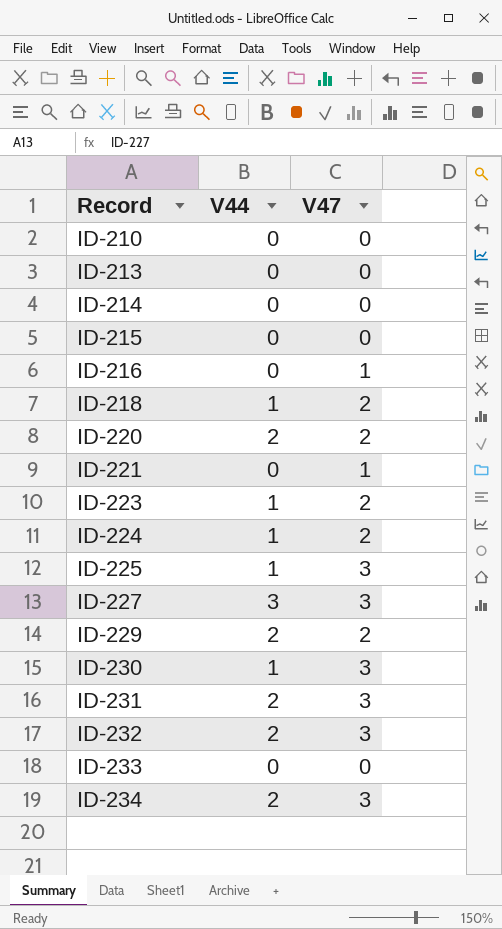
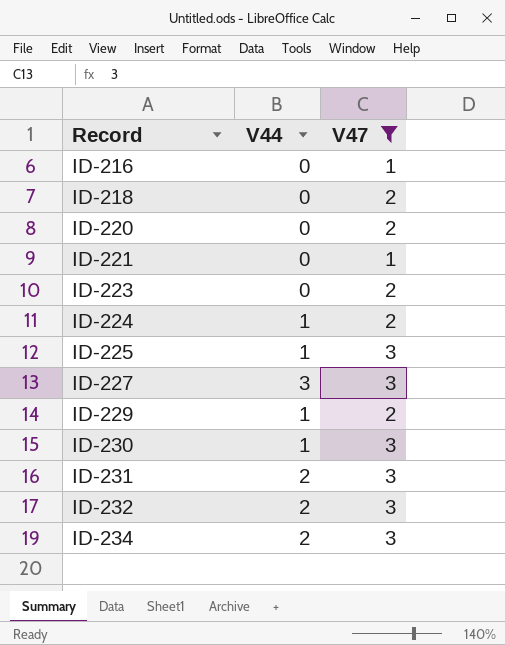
filter: none -> V47 != 0
ID-218 | V44: 1 -> 0
ID-220 | V44: 2 -> 0
ID-223 | V44: 1 -> 0
ID-229 | V44: 2 -> 1

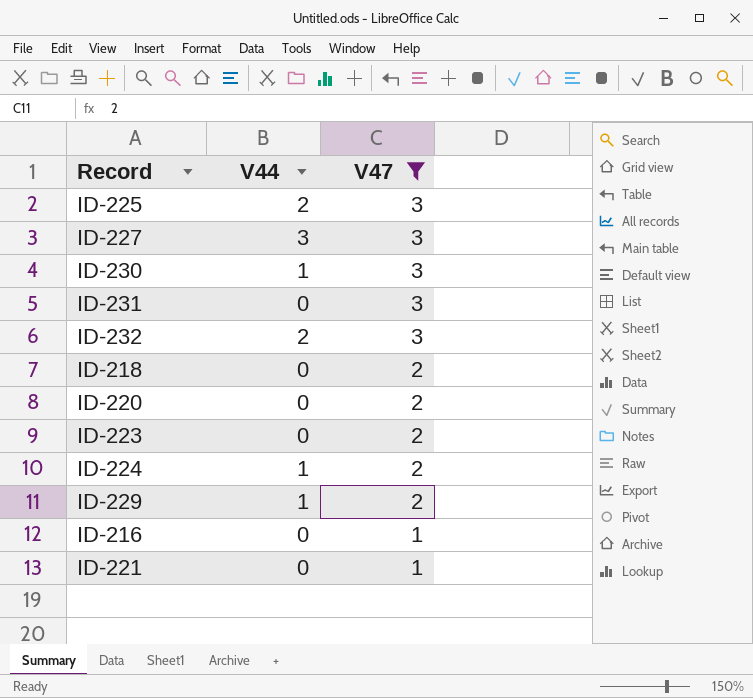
row order: Record ascending -> V47 descending
row ID-234: 2 | 3 -> none
ID-225 | V44: 1 -> 2
ID-231 | V44: 2 -> 0

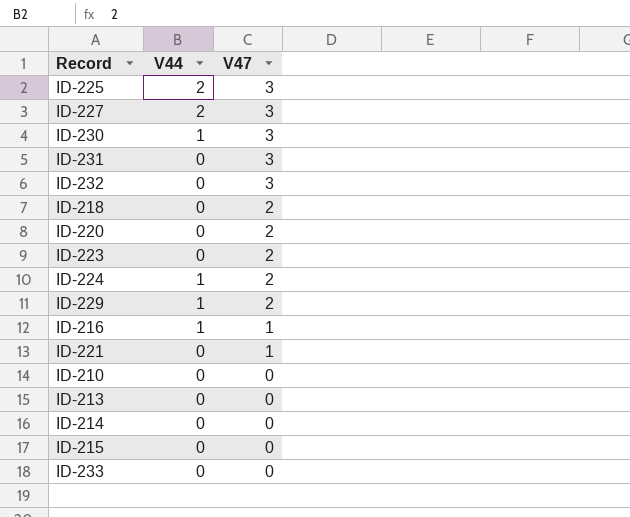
filter: V47 != 0 -> none
ID-227 | V44: 3 -> 2
ID-232 | V44: 2 -> 0
ID-216 | V44: 0 -> 1

